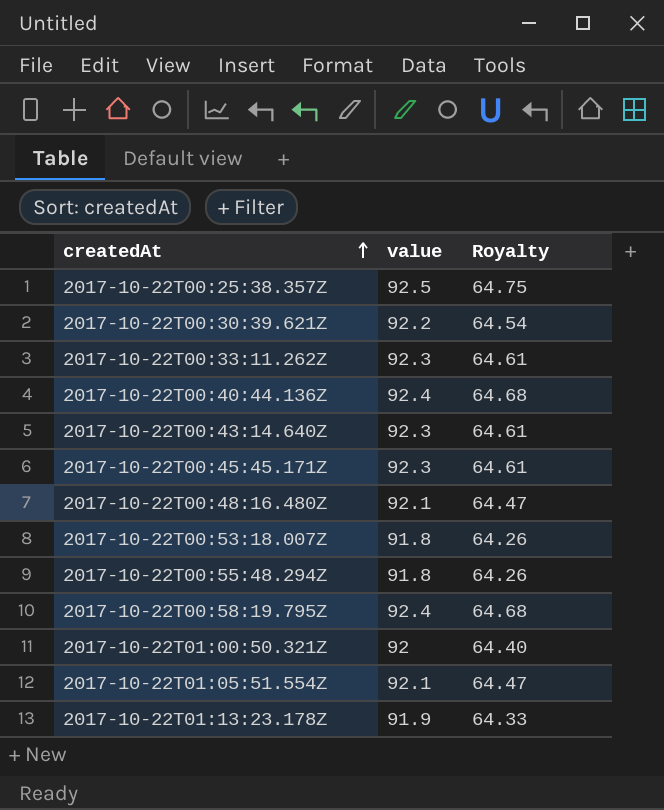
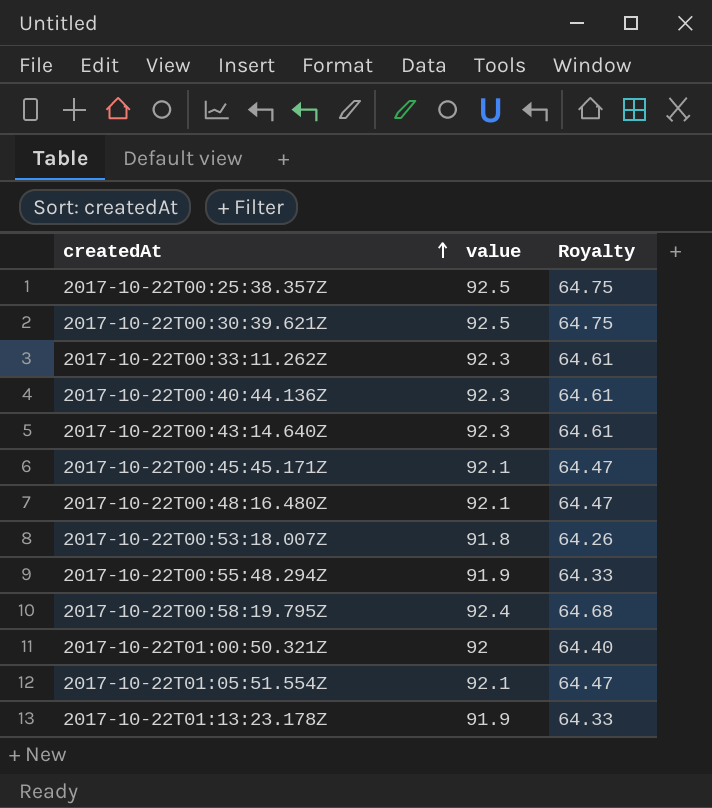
2017-10-22T00:30:39.621Z | value: 92.2 -> 92.5
2017-10-22T00:30:39.621Z | Royalty: 64.54 -> 64.75
2017-10-22T00:40:44.136Z | value: 92.4 -> 92.3
2017-10-22T00:40:44.136Z | Royalty: 64.68 -> 64.61
2017-10-22T00:45:45.171Z | value: 92.3 -> 92.1
2017-10-22T00:45:45.171Z | Royalty: 64.61 -> 64.47
2017-10-22T00:55:48.294Z | value: 91.8 -> 91.9
2017-10-22T00:55:48.294Z | Royalty: 64.26 -> 64.33

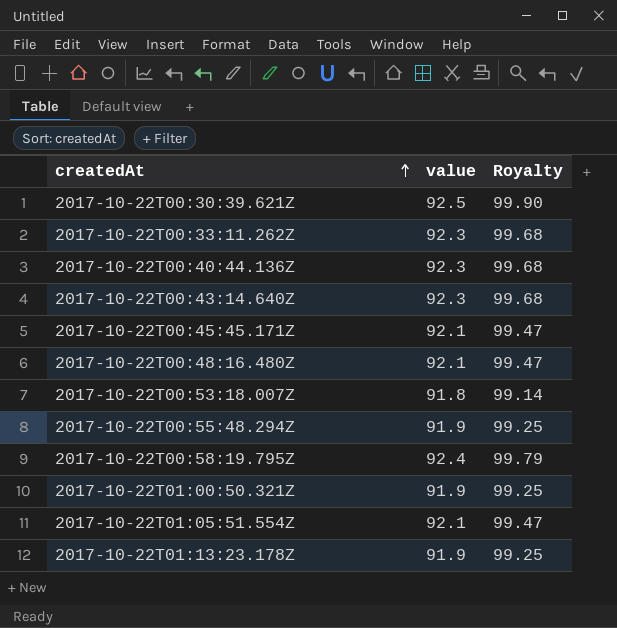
column Royalty | formula: [value] * 0.7 -> [value] * 1.08
row 2017-10-22T00:25:38.357Z: 92.5 | 64.75 -> none
2017-10-22T01:00:50.321Z | value: 92 -> 91.9

